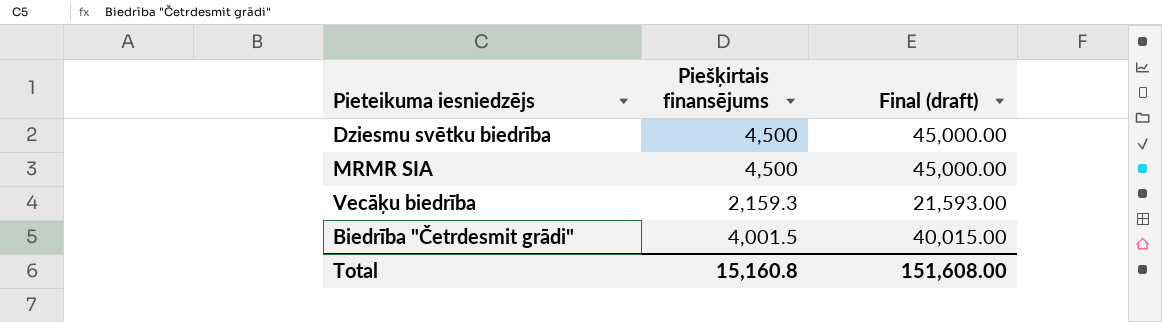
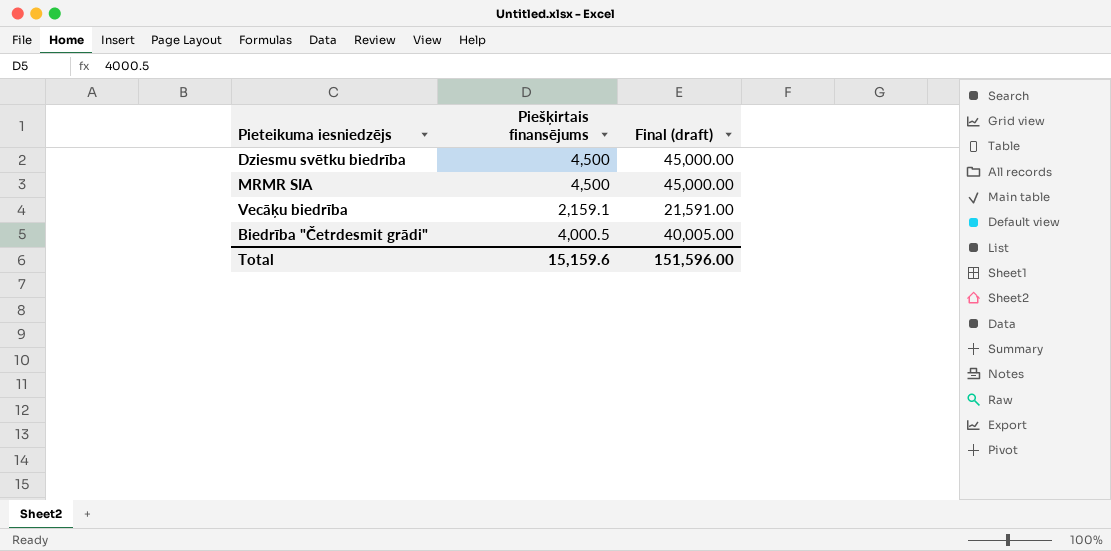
Vecāķu biedrība | Piešķirtais finansējums: 2,159.3 -> 2,159.1
Vecāķu biedrība | Final (draft): 21,593.00 -> 21,591.00
Biedrība "Četrdesmit grādi" | Piešķirtais finansējums: 4,001.5 -> 4,000.5
Biedrība "Četrdesmit grādi" | Final (draft): 40,015.00 -> 40,005.00
Total | Piešķirtais finansējums: 15,160.8 -> 15,159.6
Total | Final (draft): 151,608.00 -> 151,596.00

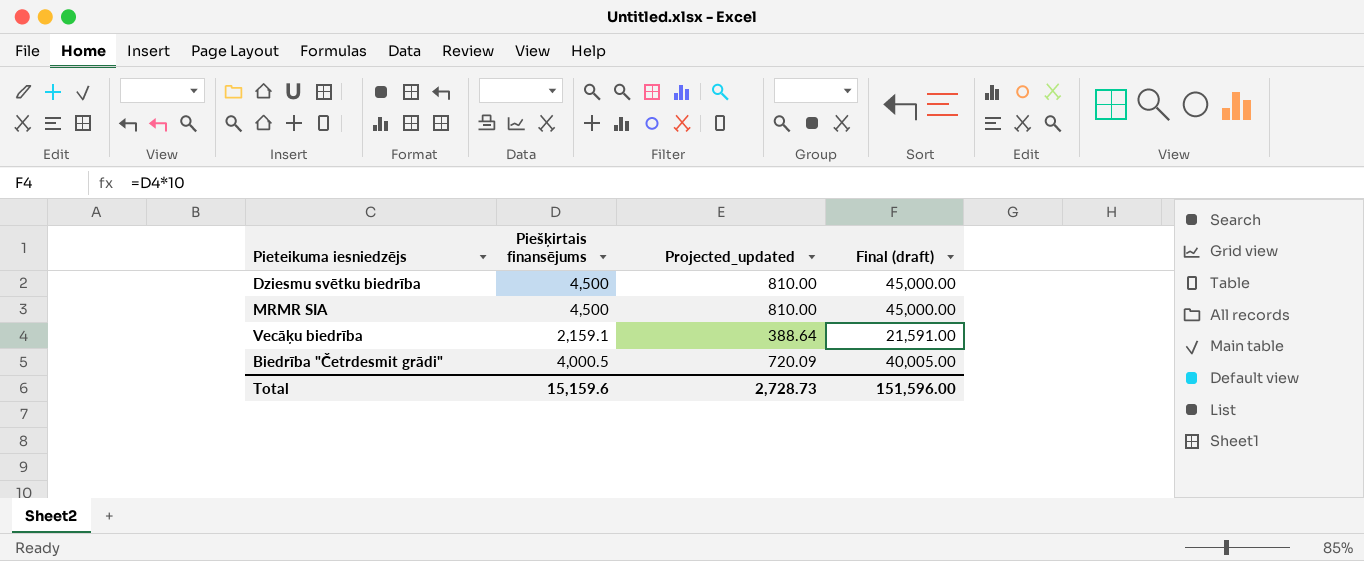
column Projected_updated | formula: none -> [Piešķirtais finansējums] * 0.18

